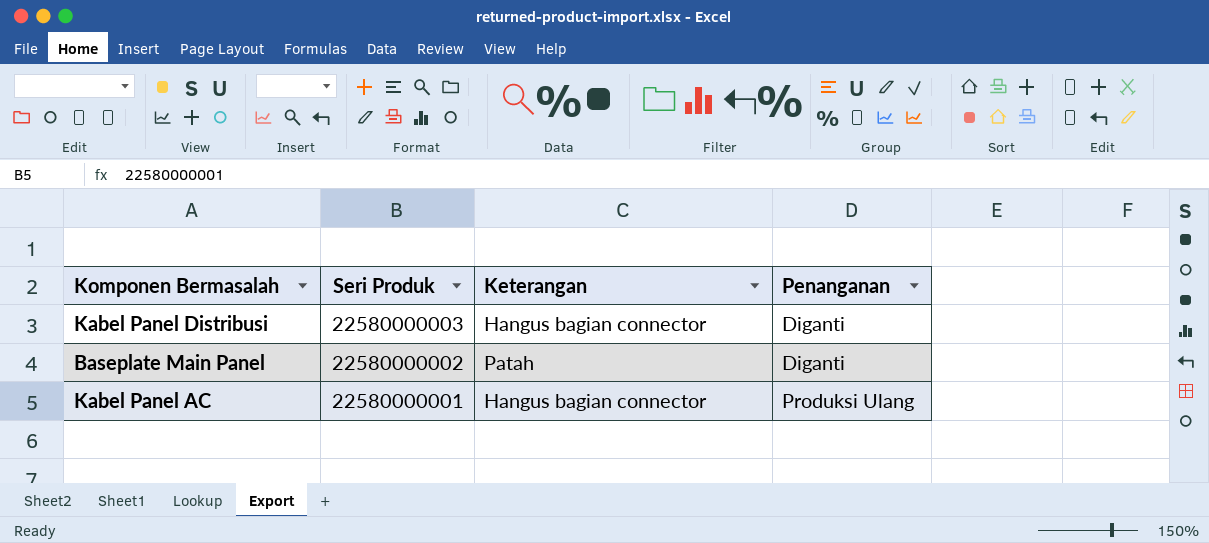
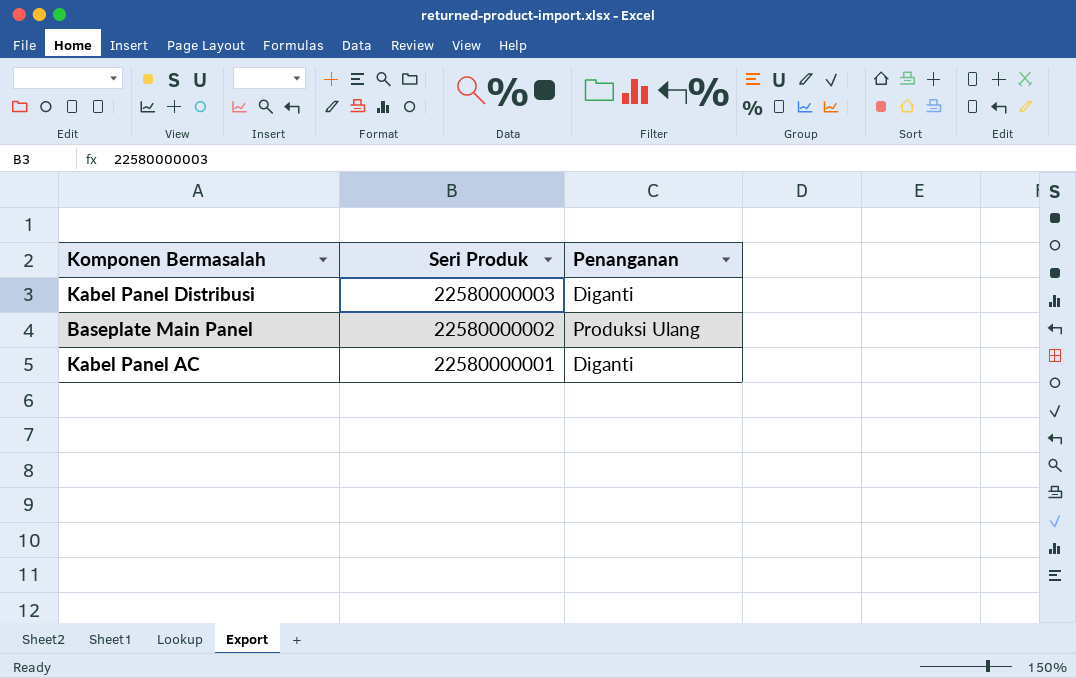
column Keterangan | position: 3 -> none
Baseplate Main Panel | Penanganan: Diganti -> Produksi Ulang
Kabel Panel AC | Penanganan: Produksi Ulang -> Diganti

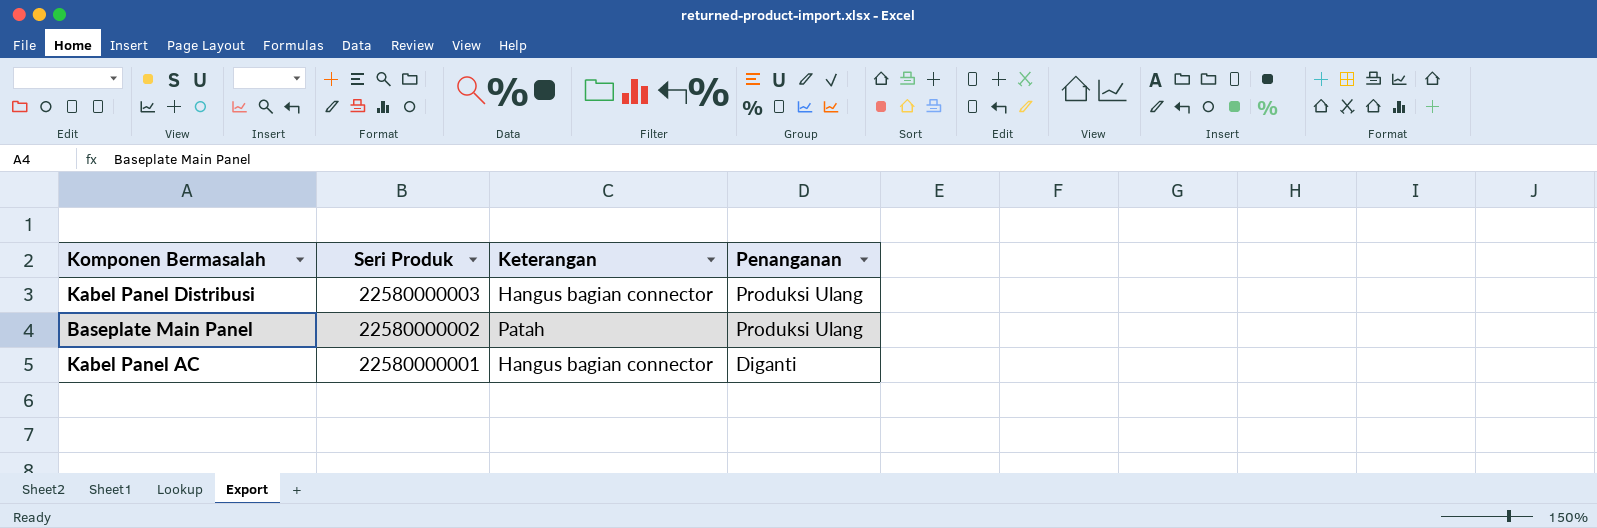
column Keterangan | position: none -> 3
Kabel Panel Distribusi | Penanganan: Diganti -> Produksi Ulang

